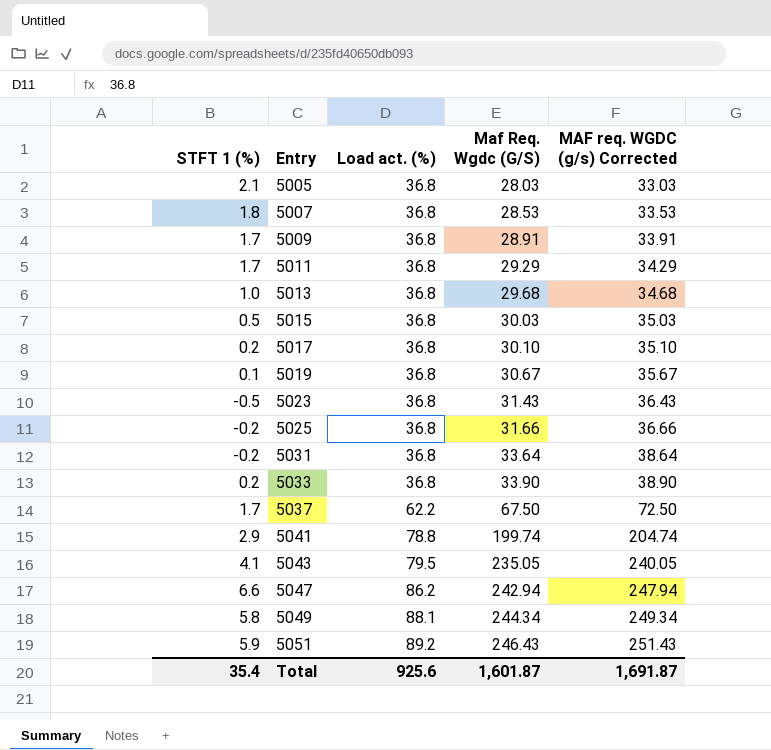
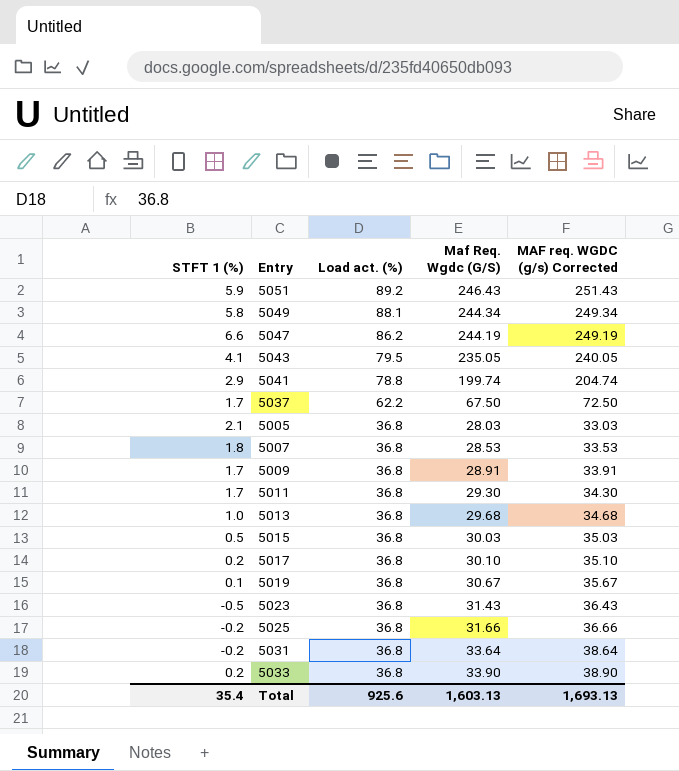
row order: Entry ascending -> Load act. (%) descending
5047 | Maf Req. Wgdc (G/S): 242.94 -> 244.19
5047 | MAF req. WGDC (g/s) Corrected: 247.94 -> 249.19
5011 | Maf Req. Wgdc (G/S): 29.29 -> 29.30
5011 | MAF req. WGDC (g/s) Corrected: 34.29 -> 34.30
Total | Maf Req. Wgdc (G/S): 1,601.87 -> 1,603.13
Total | MAF req. WGDC (g/s) Corrected: 1,691.87 -> 1,693.13

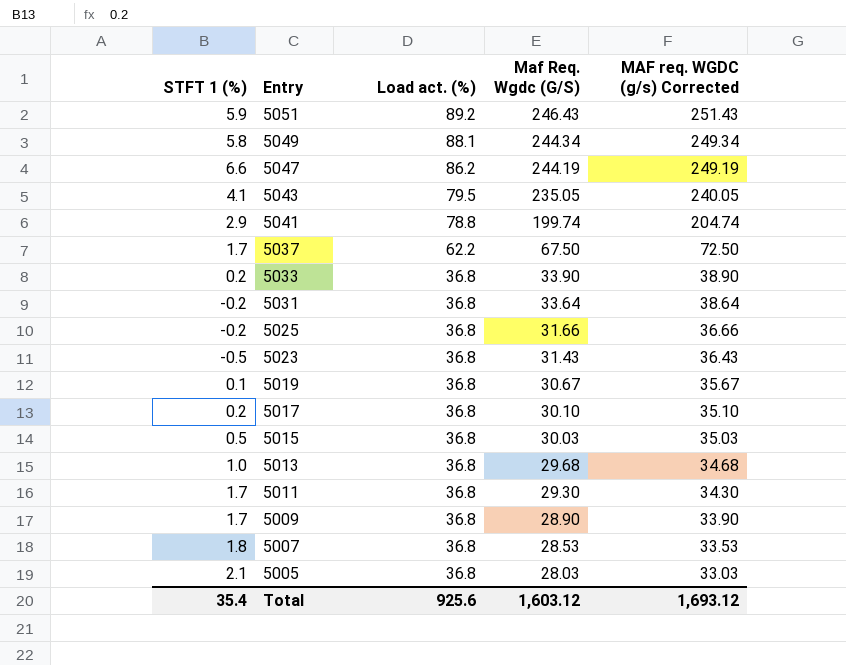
row order: Load act. (%) descending -> Entry descending
5009 | Maf Req. Wgdc (G/S): 28.91 -> 28.90
5009 | MAF req. WGDC (g/s) Corrected: 33.91 -> 33.90
Total | Maf Req. Wgdc (G/S): 1,603.13 -> 1,603.12
Total | MAF req. WGDC (g/s) Corrected: 1,693.13 -> 1,693.12

